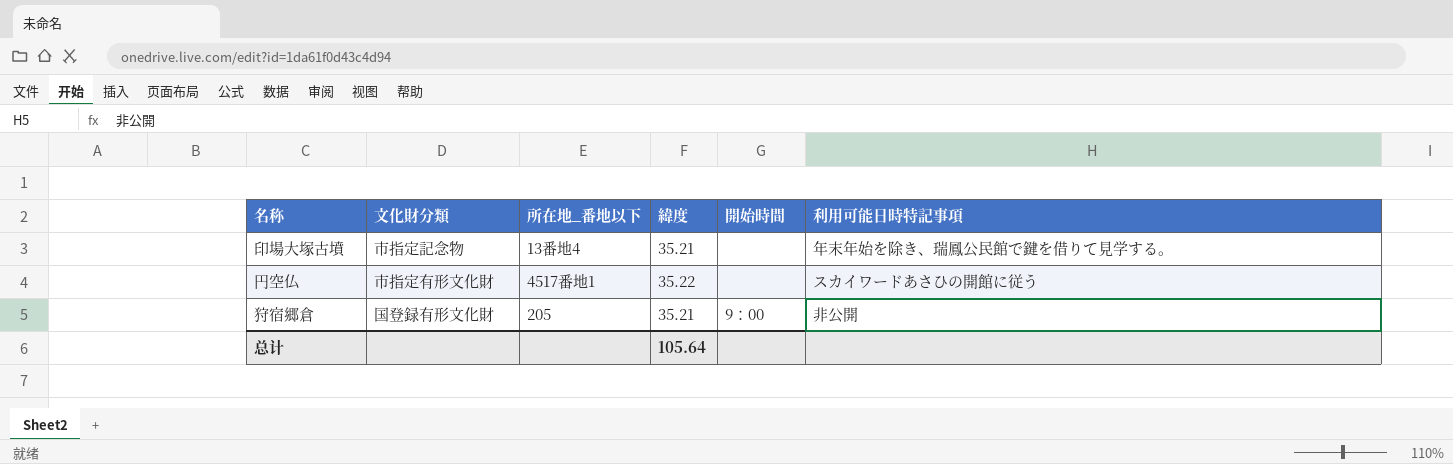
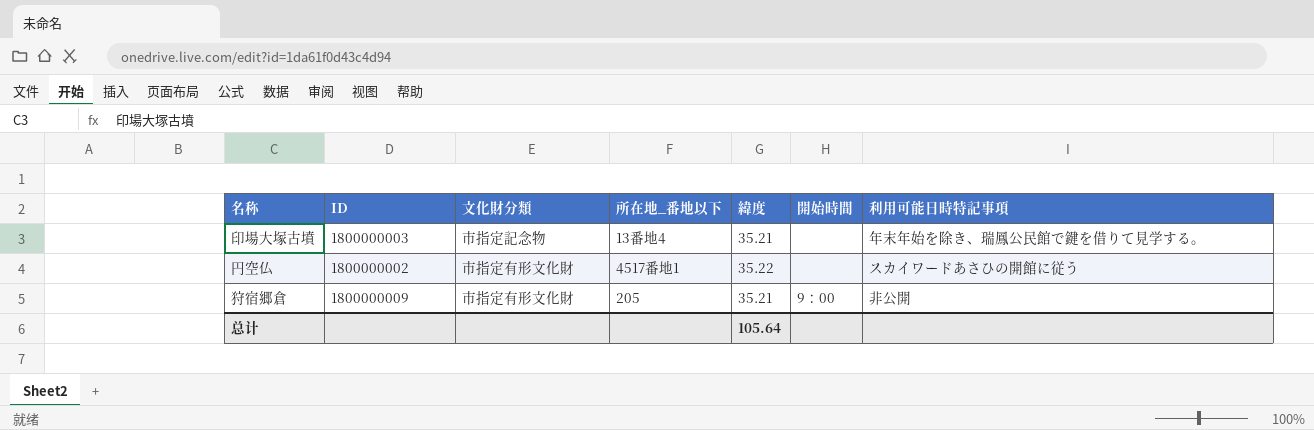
column ID | position: none -> 2
狩宿郷倉 | 文化財分類: 国登録有形文化財 -> 市指定有形文化財

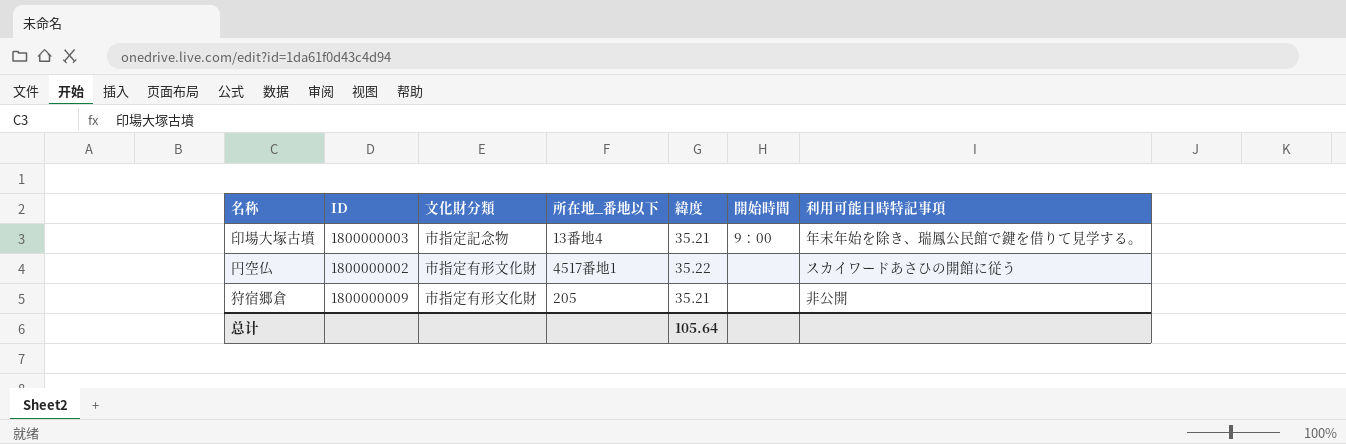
印場大塚古墳 | 開始時間: none -> 9：00
狩宿郷倉 | 開始時間: 9：00 -> none

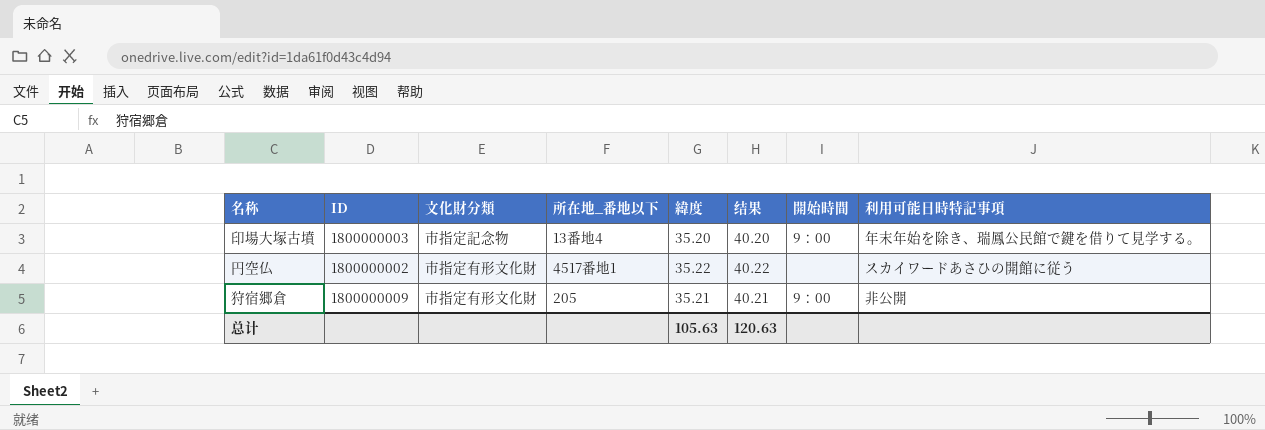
column 结果 | formula: none -> [緯度] + 5
印場大塚古墳 | 緯度: 35.21 -> 35.20
狩宿郷倉 | 開始時間: none -> 9：00
总计 | 緯度: 105.64 -> 105.63

